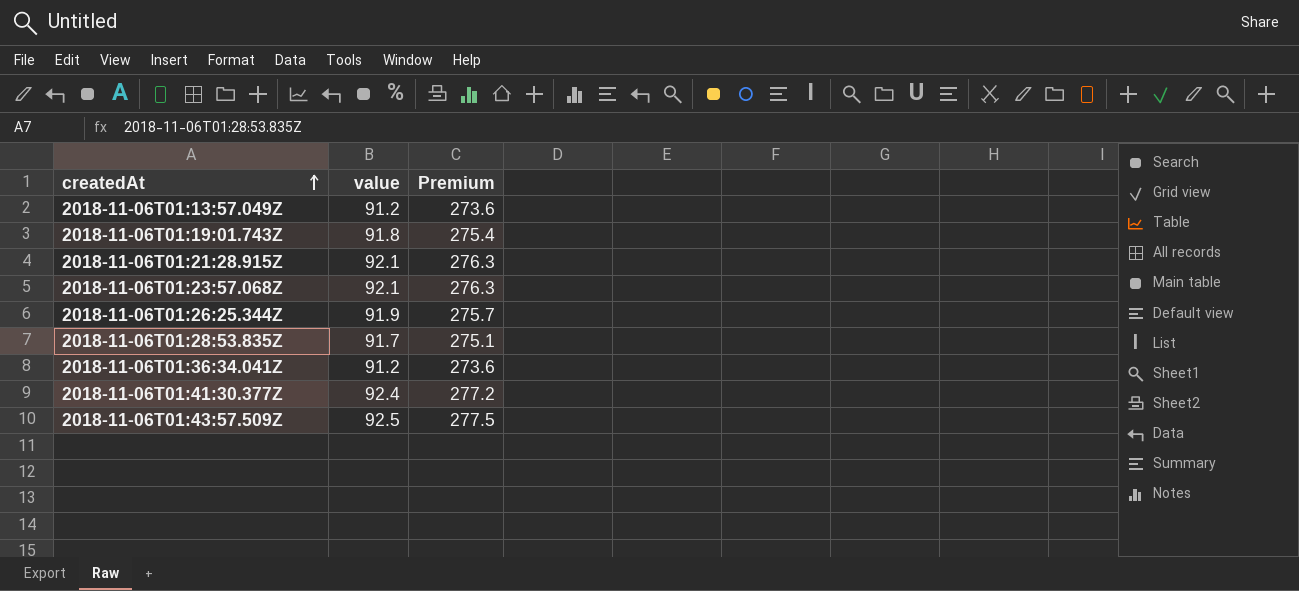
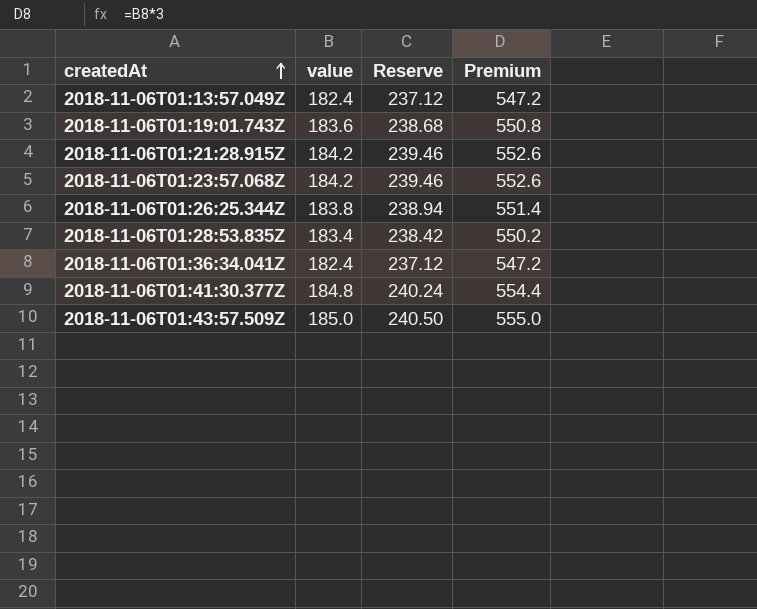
column Reserve | formula: none -> [value] * 1.3
2018-11-06T01:13:57.049Z | value: 91.2 -> 182.4
2018-11-06T01:13:57.049Z | Premium: 273.6 -> 547.2
2018-11-06T01:19:01.743Z | value: 91.8 -> 183.6
2018-11-06T01:19:01.743Z | Premium: 275.4 -> 550.8
2018-11-06T01:21:28.915Z | value: 92.1 -> 184.2
2018-11-06T01:21:28.915Z | Premium: 276.3 -> 552.6
2018-11-06T01:23:57.068Z | value: 92.1 -> 184.2
2018-11-06T01:23:57.068Z | Premium: 276.3 -> 552.6
2018-11-06T01:26:25.344Z | value: 91.9 -> 183.8
2018-11-06T01:26:25.344Z | Premium: 275.7 -> 551.4
2018-11-06T01:28:53.835Z | value: 91.7 -> 183.4
2018-11-06T01:28:53.835Z | Premium: 275.1 -> 550.2
2018-11-06T01:36:34.041Z | value: 91.2 -> 182.4
2018-11-06T01:36:34.041Z | Premium: 273.6 -> 547.2
2018-11-06T01:41:30.377Z | value: 92.4 -> 184.8
2018-11-06T01:41:30.377Z | Premium: 277.2 -> 554.4
2018-11-06T01:43:57.509Z | value: 92.5 -> 185.0
2018-11-06T01:43:57.509Z | Premium: 277.5 -> 555.0

